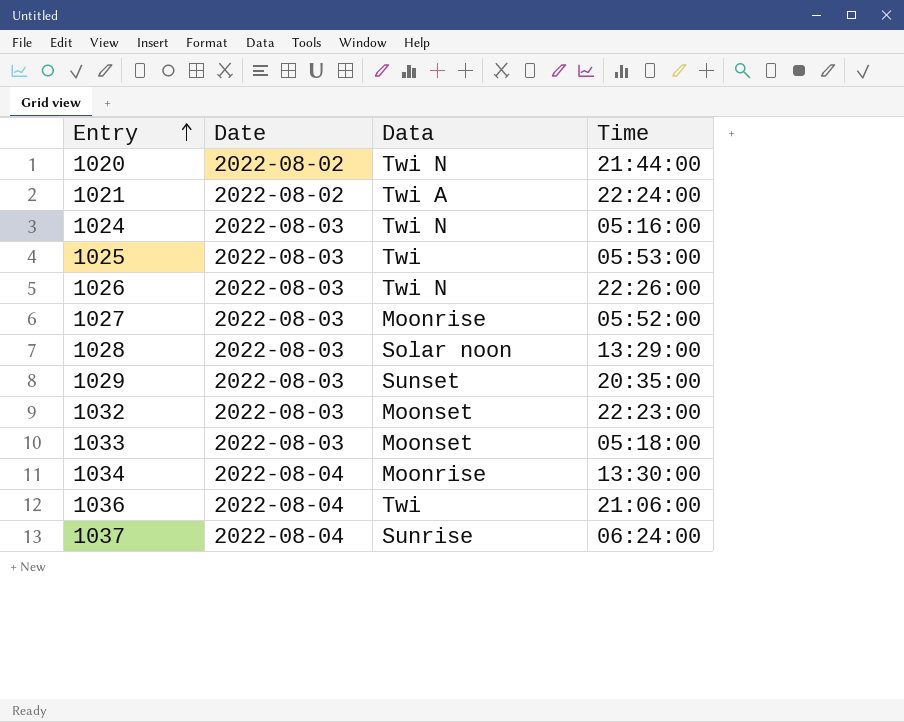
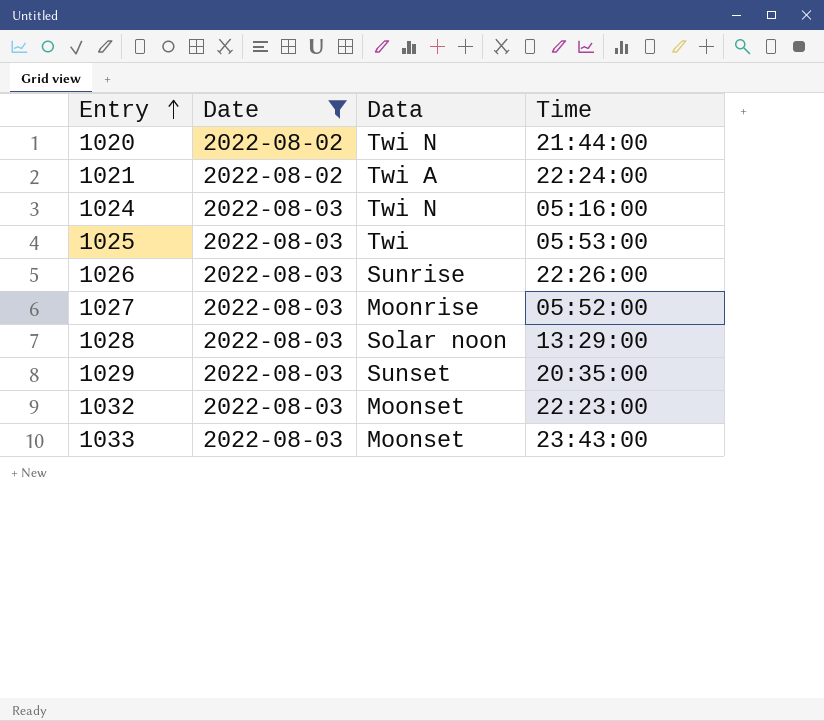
filter: none -> Date != 2022-08-04
1026 | Data: Twi N -> Sunrise
1033 | Time: 05:18:00 -> 23:43:00

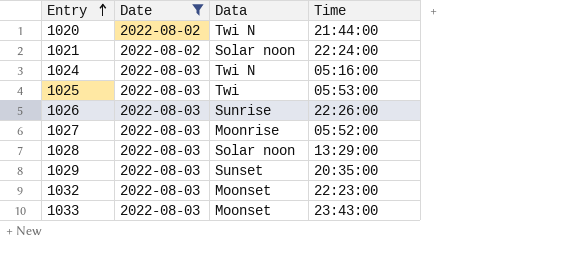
1021 | Data: Twi A -> Solar noon

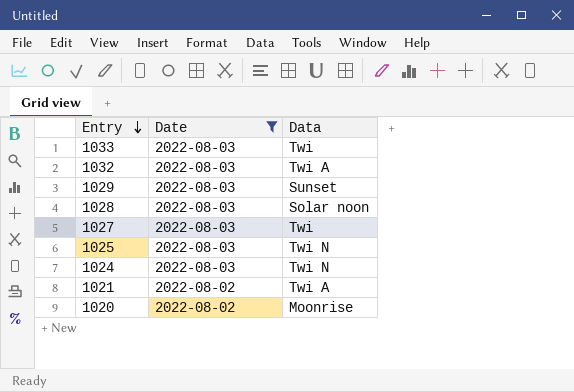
row order: Entry ascending -> Entry descending
column Time | position: 4 -> none
row 1026: 2022-08-03 | Sunrise | 22:26:00 -> none
1033 | Data: Moonset -> Twi
1032 | Data: Moonset -> Twi A
1027 | Data: Moonrise -> Twi
1025 | Data: Twi -> Twi N
1021 | Data: Solar noon -> Twi A
1020 | Data: Twi N -> Moonrise

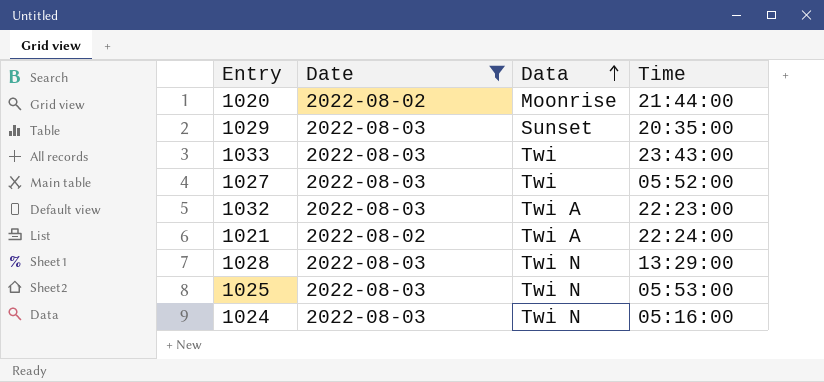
row order: Entry descending -> Data ascending
column Time | position: none -> 4
1028 | Data: Solar noon -> Twi N

